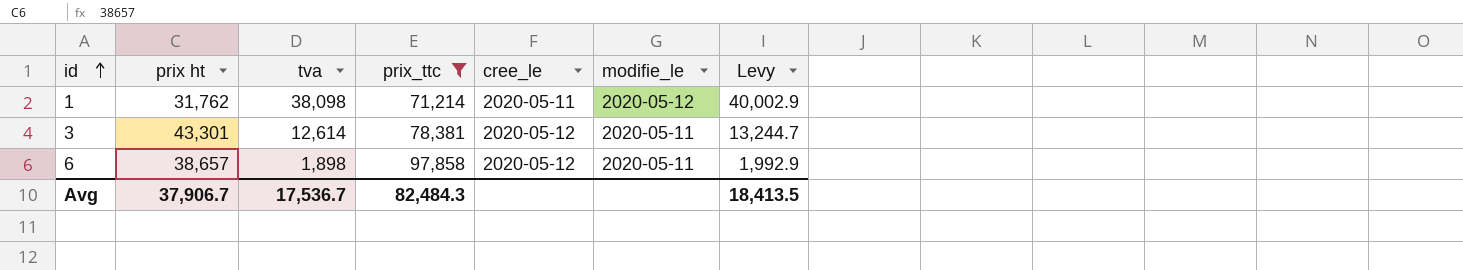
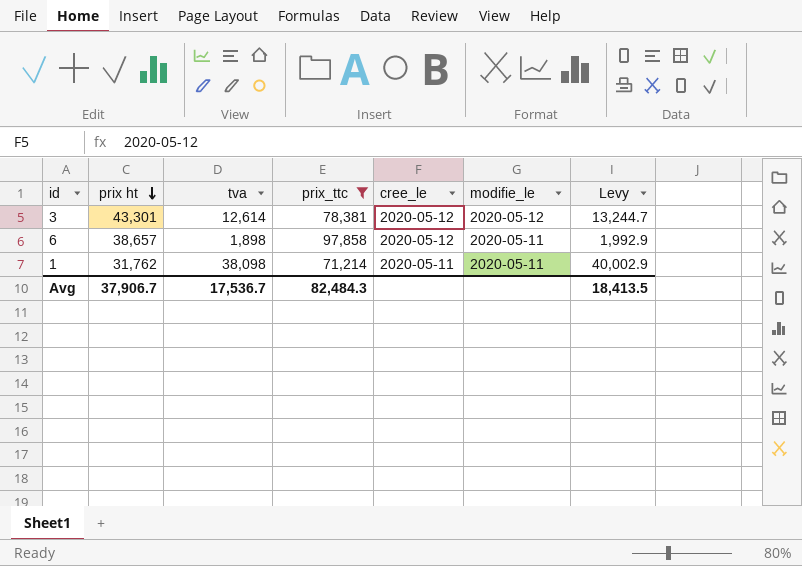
row order: id ascending -> prix ht descending
3 | modifie_le: 2020-05-11 -> 2020-05-12
1 | modifie_le: 2020-05-12 -> 2020-05-11

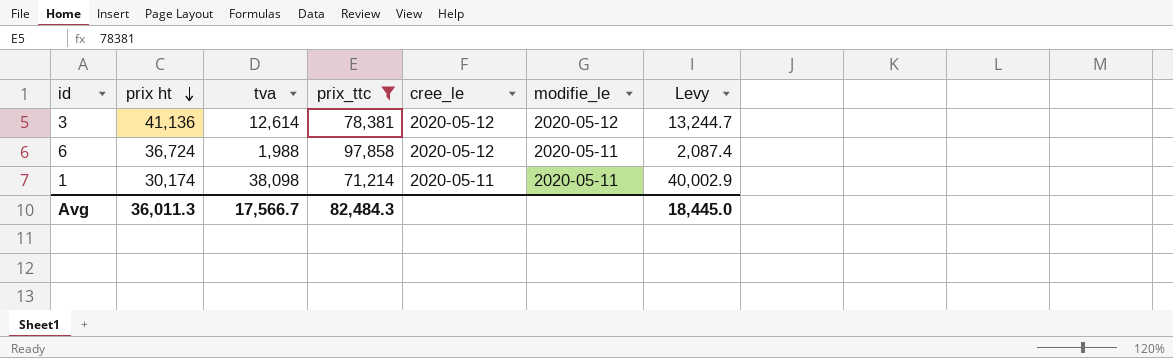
3 | prix ht: 43,301 -> 41,136
6 | prix ht: 38,657 -> 36,724
6 | tva: 1,898 -> 1,988
6 | Levy: 1,992.9 -> 2,087.4
1 | prix ht: 31,762 -> 30,174
Avg | prix ht: 37,906.7 -> 36,011.3
Avg | tva: 17,536.7 -> 17,566.7
Avg | Levy: 18,413.5 -> 18,445.0

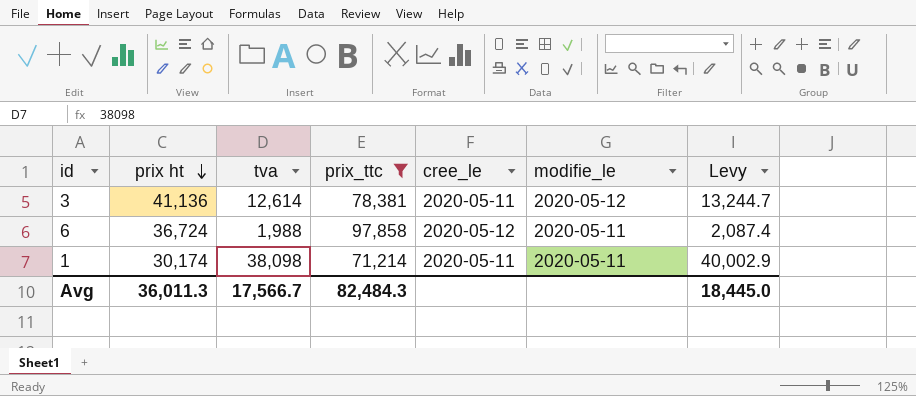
3 | cree_le: 2020-05-12 -> 2020-05-11

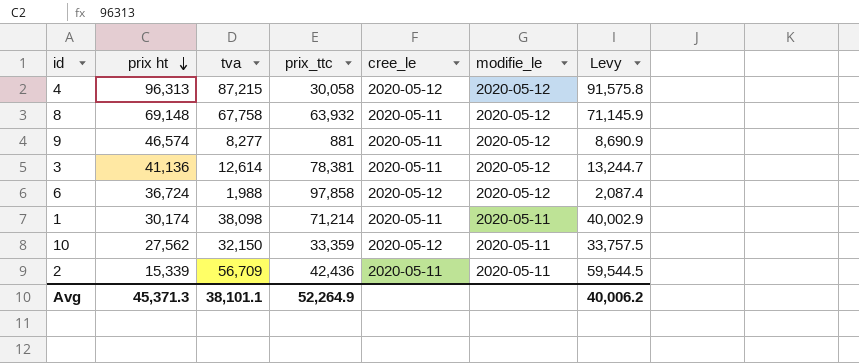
filter: prix_ttc >= 71,214 -> none
6 | modifie_le: 2020-05-11 -> 2020-05-12
Avg | prix ht: 36,011.3 -> 45,371.3
Avg | tva: 17,566.7 -> 38,101.1
Avg | prix_ttc: 82,484.3 -> 52,264.9
Avg | Levy: 18,445.0 -> 40,006.2

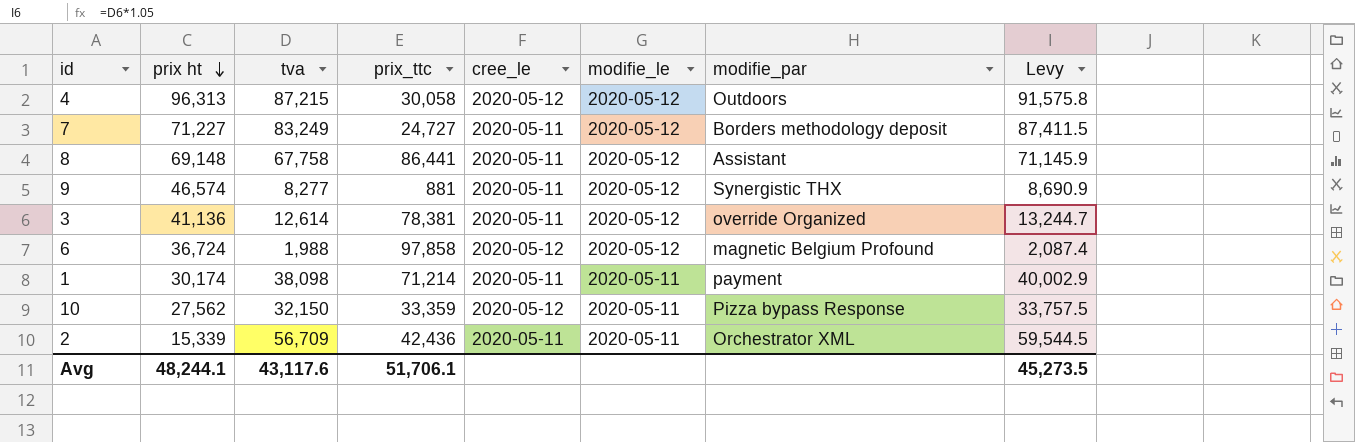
column modifie_par | position: none -> 7
row 7: none -> 71,227 | 83,249 | 24,727 | 2020-05-11 | 2020-05-12 | Borders methodology deposit | 87,411.5
8 | prix_ttc: 63,932 -> 86,441
Avg | prix ht: 45,371.3 -> 48,244.1
Avg | tva: 38,101.1 -> 43,117.6
Avg | prix_ttc: 52,264.9 -> 51,706.1
Avg | Levy: 40,006.2 -> 45,273.5

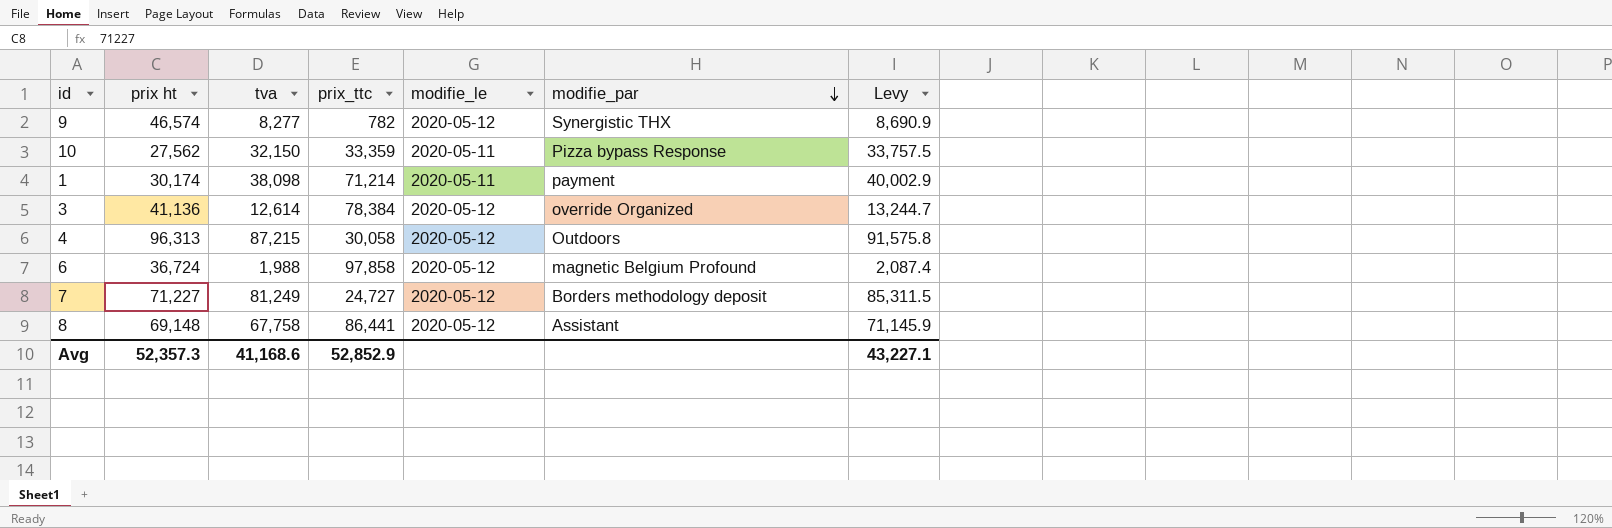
row order: prix ht descending -> modifie_par descending
column cree_le | position: 5 -> none
row 2: 15,339 | 56,709 | 42,436 | 2020-05-11 | 2020-05-11 | Orchestrator XML | 59,544.5 -> none
9 | prix_ttc: 881 -> 782
3 | prix_ttc: 78,381 -> 78,384
7 | tva: 83,249 -> 81,249
7 | Levy: 87,411.5 -> 85,311.5
Avg | prix ht: 48,244.1 -> 52,357.3
Avg | tva: 43,117.6 -> 41,168.6
Avg | prix_ttc: 51,706.1 -> 52,852.9
Avg | Levy: 45,273.5 -> 43,227.1

